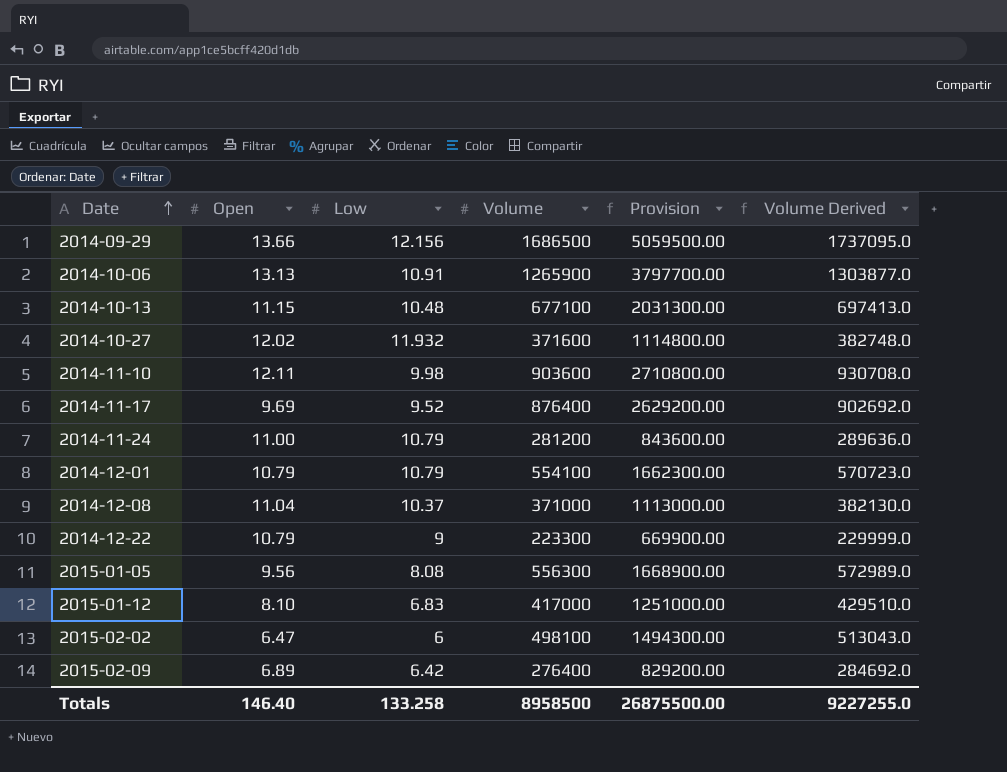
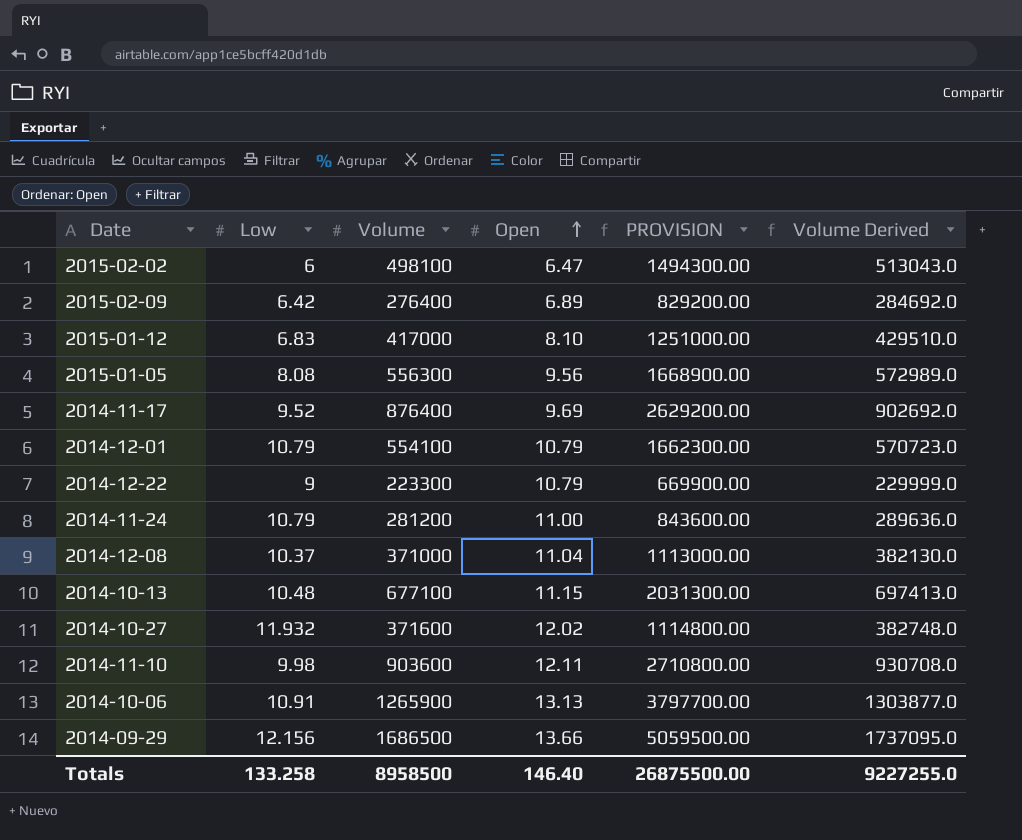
row order: Date ascending -> Open ascending
column Open | position: 2 -> 4
column name: Provision -> PROVISION

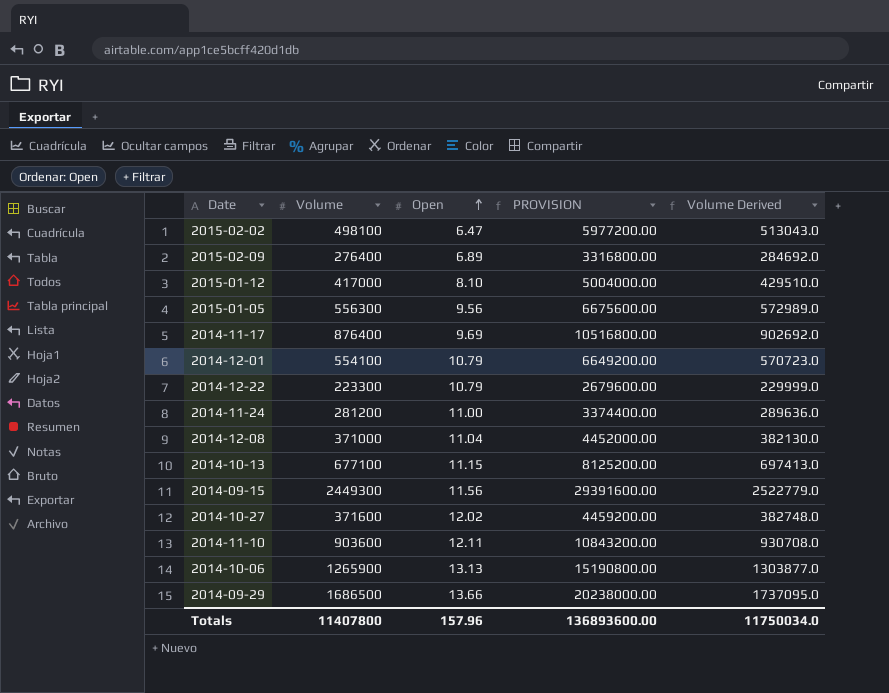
column Low | position: 2 -> none
column PROVISION | formula: [Volume] * 3 -> [Volume] * 12
row 2014-09-15: none -> 2449300 | 11.56 | 29391600.00 | 2522779.0
Totals | Volume: 8958500 -> 11407800
Totals | Open: 146.40 -> 157.96
Totals | PROVISION: 26875500.00 -> 136893600.00
Totals | Volume Derived: 9227255.0 -> 11750034.0

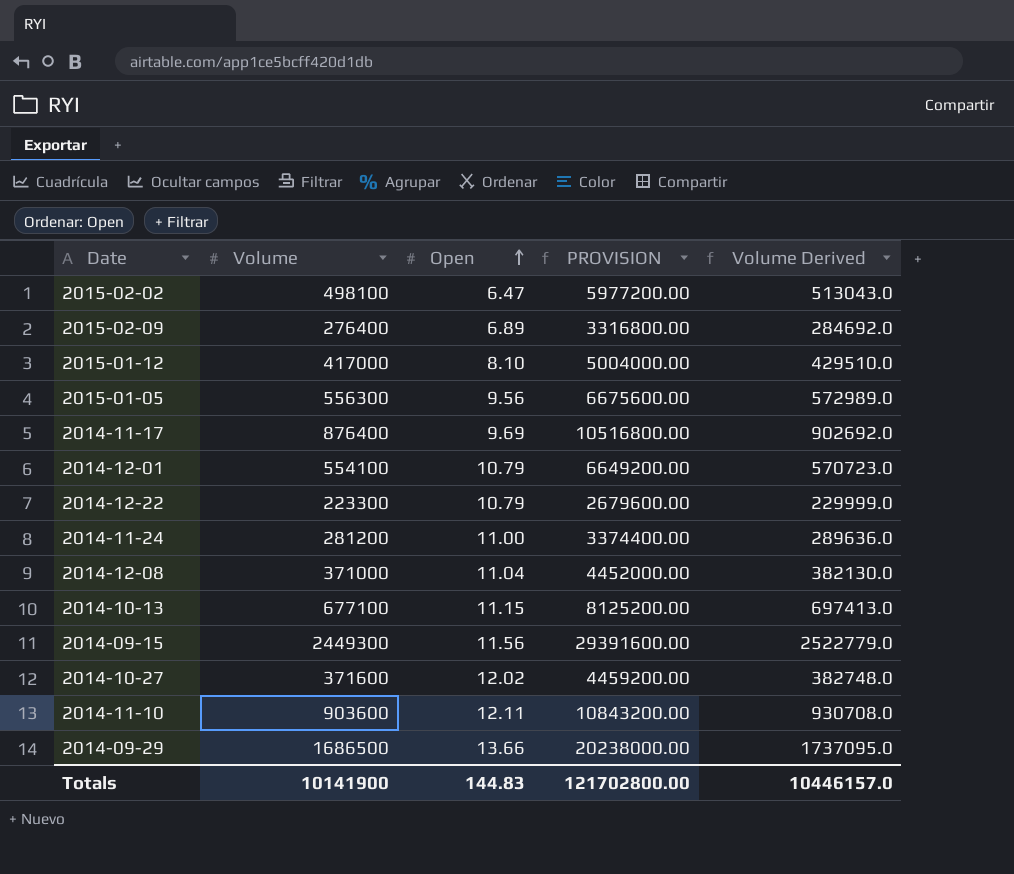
row 2014-10-06: 1265900 | 13.13 | 15190800.00 | 1303877.0 -> none
Totals | Volume: 11407800 -> 10141900
Totals | Open: 157.96 -> 144.83
Totals | PROVISION: 136893600.00 -> 121702800.00
Totals | Volume Derived: 11750034.0 -> 10446157.0

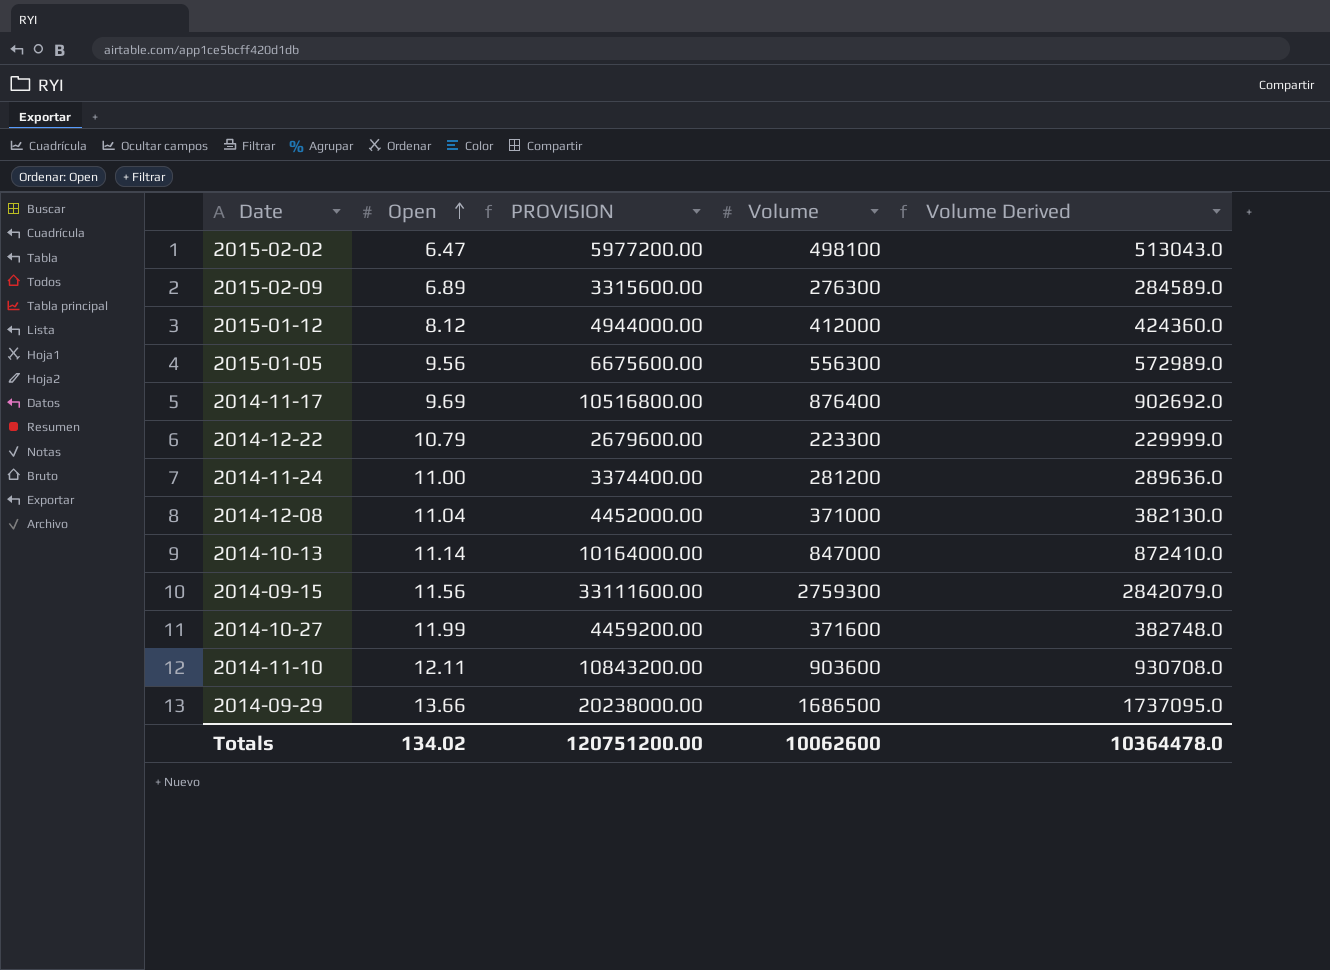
column Volume | position: 2 -> 4
row 2014-12-01: 554100 | 10.79 | 6649200.00 | 570723.0 -> none
2015-02-09 | PROVISION: 3316800.00 -> 3315600.00
2015-02-09 | Volume: 276400 -> 276300
2015-02-09 | Volume Derived: 284692.0 -> 284589.0
2015-01-12 | Open: 8.10 -> 8.12
2015-01-12 | PROVISION: 5004000.00 -> 4944000.00
2015-01-12 | Volume: 417000 -> 412000
2015-01-12 | Volume Derived: 429510.0 -> 424360.0
2014-10-13 | Open: 11.15 -> 11.14
2014-10-13 | PROVISION: 8125200.00 -> 10164000.00
2014-10-13 | Volume: 677100 -> 847000
2014-10-13 | Volume Derived: 697413.0 -> 872410.0
2014-09-15 | PROVISION: 29391600.00 -> 33111600.00
2014-09-15 | Volume: 2449300 -> 2759300
2014-09-15 | Volume Derived: 2522779.0 -> 2842079.0
2014-10-27 | Open: 12.02 -> 11.99
Totals | Open: 144.83 -> 134.02
Totals | PROVISION: 121702800.00 -> 120751200.00
Totals | Volume: 10141900 -> 10062600
Totals | Volume Derived: 10446157.0 -> 10364478.0

